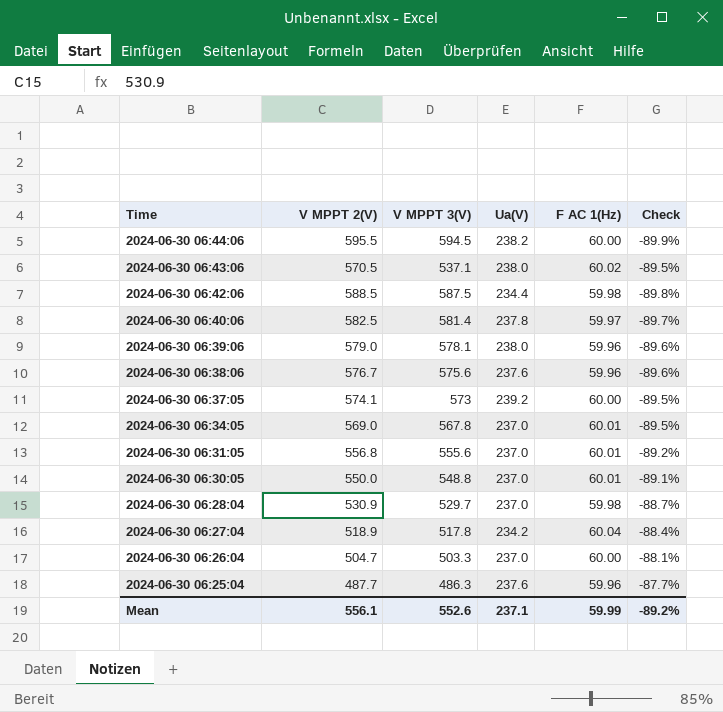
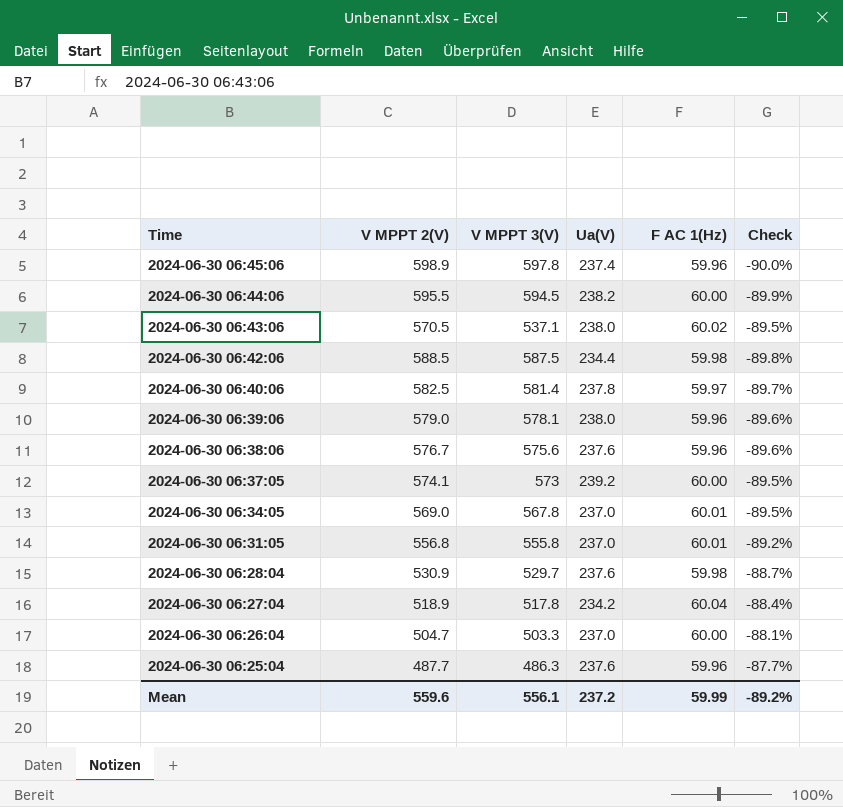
row 2024-06-30 06:30:05: 550.0 | 548.8 | 237.0 | 60.01 | -89.1% -> none
row 2024-06-30 06:45:06: none -> 598.9 | 597.8 | 237.4 | 59.96 | -90.0%
2024-06-30 06:31:05 | V MPPT 3(V): 555.6 -> 555.8
2024-06-30 06:28:04 | Ua(V): 237.0 -> 237.6
Mean | V MPPT 2(V): 556.1 -> 559.6
Mean | V MPPT 3(V): 552.6 -> 556.1
Mean | Ua(V): 237.1 -> 237.2

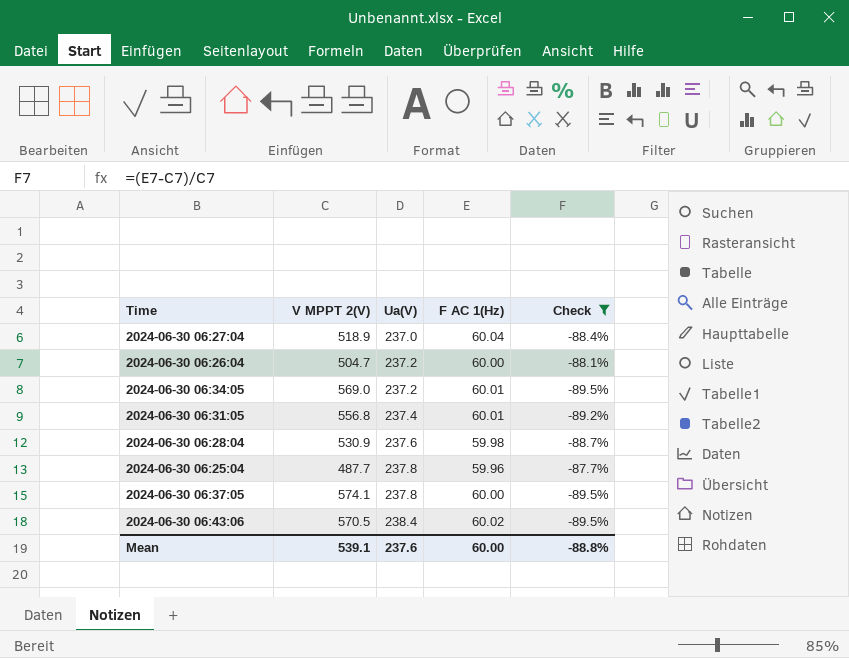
filter: none -> Check >= -89.5%
row order: Time descending -> Ua(V) ascending
column V MPPT 3(V) | position: 3 -> none
2024-06-30 06:27:04 | Ua(V): 234.2 -> 237.0
2024-06-30 06:26:04 | Ua(V): 237.0 -> 237.2
2024-06-30 06:34:05 | Ua(V): 237.0 -> 237.2
2024-06-30 06:31:05 | Ua(V): 237.0 -> 237.4
2024-06-30 06:25:04 | Ua(V): 237.6 -> 237.8
2024-06-30 06:37:05 | Ua(V): 239.2 -> 237.8
2024-06-30 06:43:06 | Ua(V): 238.0 -> 238.4
Mean | V MPPT 2(V): 559.6 -> 539.1
Mean | Ua(V): 237.2 -> 237.6
Mean | F AC 1(Hz): 59.99 -> 60.00
Mean | Check: -89.2% -> -88.8%

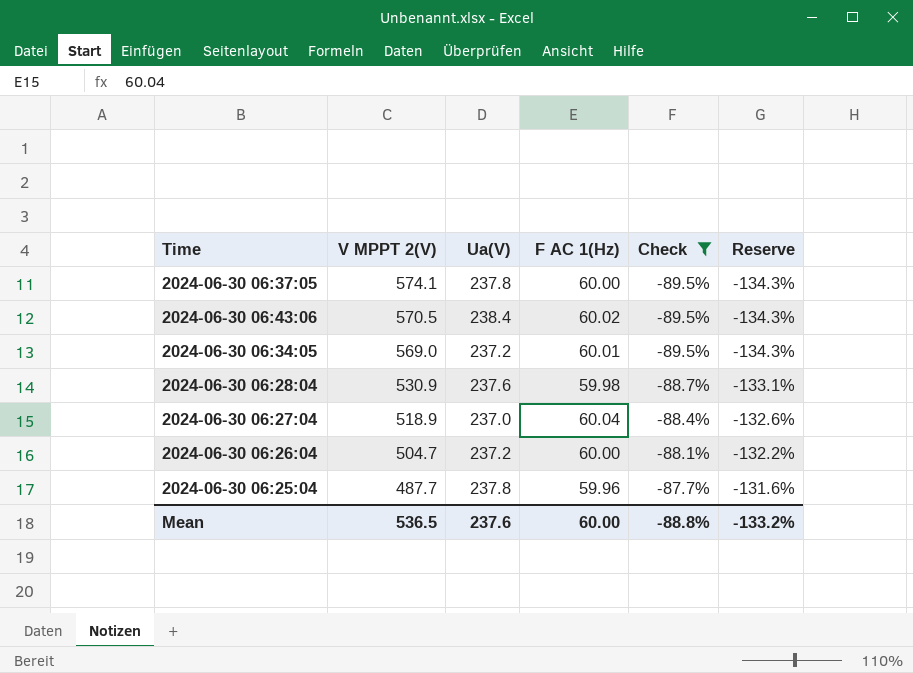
row order: Ua(V) ascending -> V MPPT 2(V) descending
column Reserve | formula: none -> [Check] * 1.5
row 2024-06-30 06:31:05: 556.8 | 237.4 | 60.01 | -89.2% -> none
Mean | V MPPT 2(V): 539.1 -> 536.5

